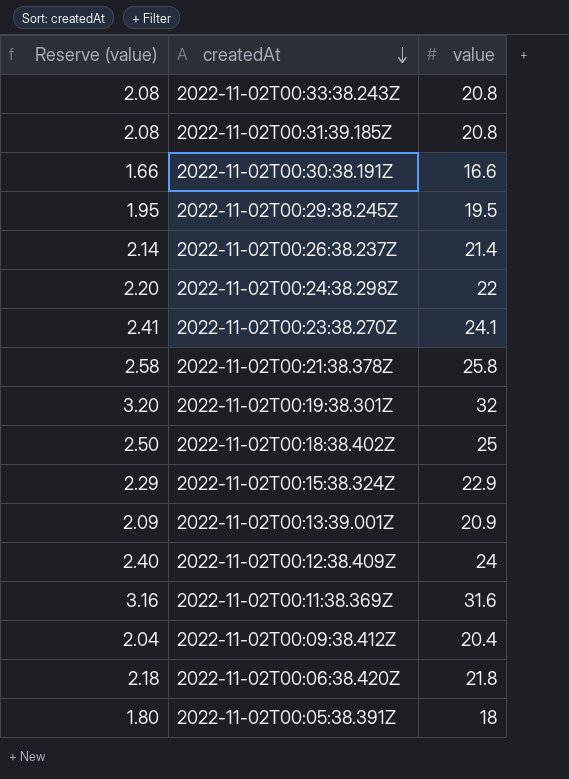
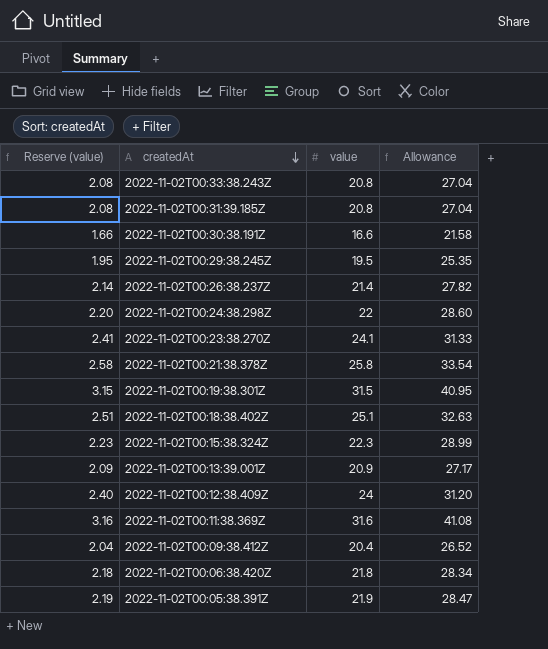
column Allowance | formula: none -> [value] * 1.3
2022-11-02T00:19:38.301Z | Reserve (value): 3.20 -> 3.15
2022-11-02T00:19:38.301Z | value: 32 -> 31.5
2022-11-02T00:18:38.402Z | Reserve (value): 2.50 -> 2.51
2022-11-02T00:18:38.402Z | value: 25 -> 25.1
2022-11-02T00:15:38.324Z | Reserve (value): 2.29 -> 2.23
2022-11-02T00:15:38.324Z | value: 22.9 -> 22.3
2022-11-02T00:05:38.391Z | Reserve (value): 1.80 -> 2.19
2022-11-02T00:05:38.391Z | value: 18 -> 21.9

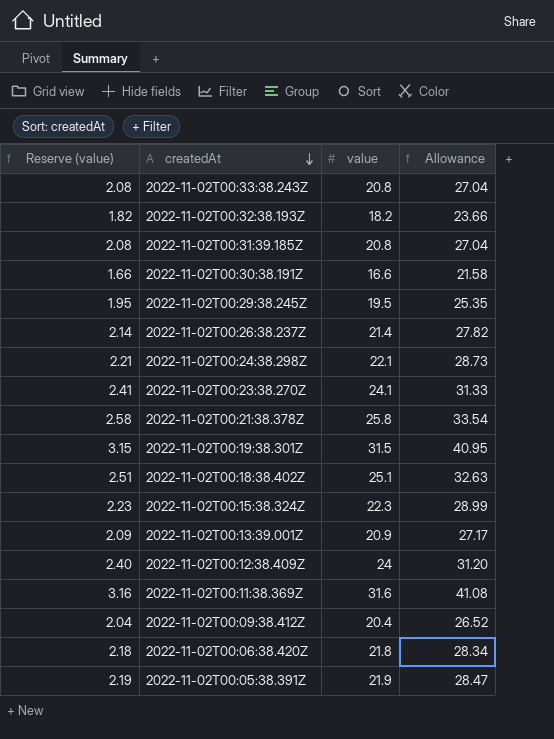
row 2022-11-02T00:32:38.193Z: none -> 1.82 | 18.2 | 23.66
2022-11-02T00:24:38.298Z | Reserve (value): 2.20 -> 2.21
2022-11-02T00:24:38.298Z | value: 22 -> 22.1
2022-11-02T00:24:38.298Z | Allowance: 28.60 -> 28.73

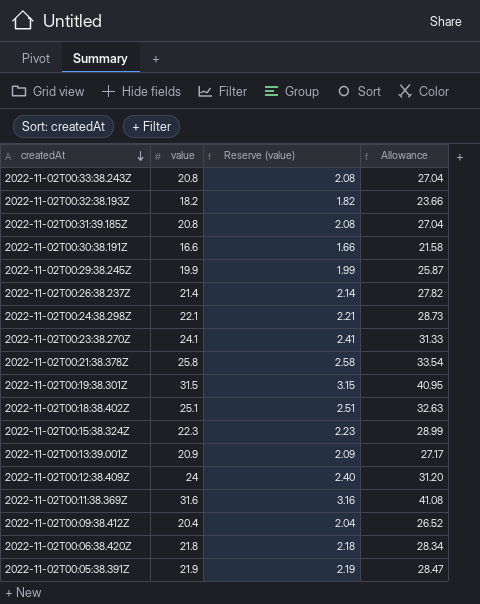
column Reserve (value) | position: 1 -> 3
2022-11-02T00:29:38.245Z | value: 19.5 -> 19.9
2022-11-02T00:29:38.245Z | Reserve (value): 1.95 -> 1.99
2022-11-02T00:29:38.245Z | Allowance: 25.35 -> 25.87

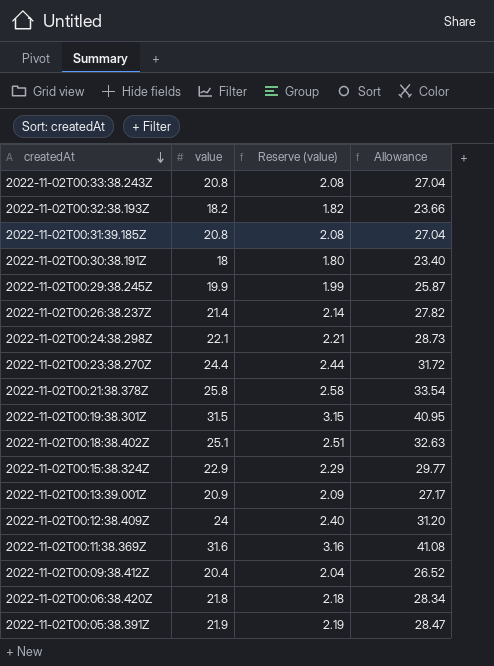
2022-11-02T00:30:38.191Z | value: 16.6 -> 18
2022-11-02T00:30:38.191Z | Reserve (value): 1.66 -> 1.80
2022-11-02T00:30:38.191Z | Allowance: 21.58 -> 23.40
2022-11-02T00:23:38.270Z | value: 24.1 -> 24.4
2022-11-02T00:23:38.270Z | Reserve (value): 2.41 -> 2.44
2022-11-02T00:23:38.270Z | Allowance: 31.33 -> 31.72
2022-11-02T00:15:38.324Z | value: 22.3 -> 22.9
2022-11-02T00:15:38.324Z | Reserve (value): 2.23 -> 2.29
2022-11-02T00:15:38.324Z | Allowance: 28.99 -> 29.77

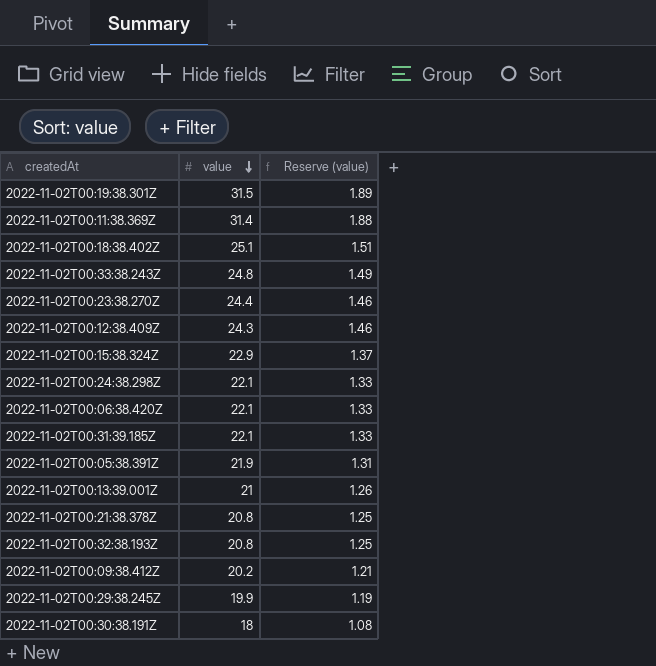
row order: createdAt descending -> value descending
column Allowance | formula: [value] * 1.3 -> none
column Reserve (value) | formula: [value] * 0.1 -> [value] * 0.06
row 2022-11-02T00:26:38.237Z: 21.4 | 2.14 | 27.82 -> none
2022-11-02T00:11:38.369Z | value: 31.6 -> 31.4
2022-11-02T00:33:38.243Z | value: 20.8 -> 24.8
2022-11-02T00:12:38.409Z | value: 24 -> 24.3
2022-11-02T00:06:38.420Z | value: 21.8 -> 22.1
2022-11-02T00:31:39.185Z | value: 20.8 -> 22.1
2022-11-02T00:13:39.001Z | value: 20.9 -> 21
2022-11-02T00:21:38.378Z | value: 25.8 -> 20.8
2022-11-02T00:32:38.193Z | value: 18.2 -> 20.8
2022-11-02T00:09:38.412Z | value: 20.4 -> 20.2

